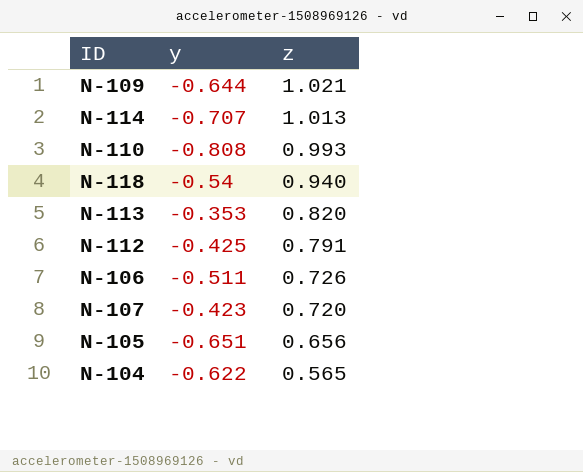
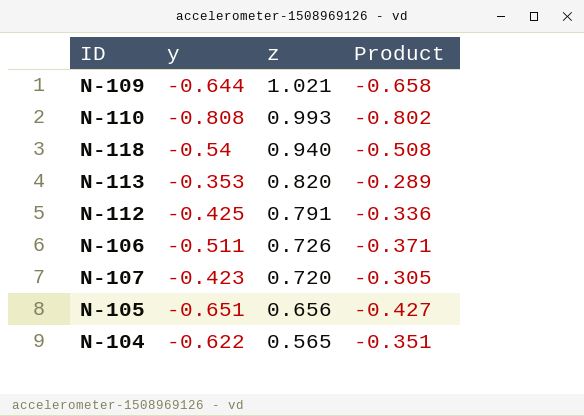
column Product | formula: none -> [y] * [z]
row N-114: -0.707 | 1.013 -> none

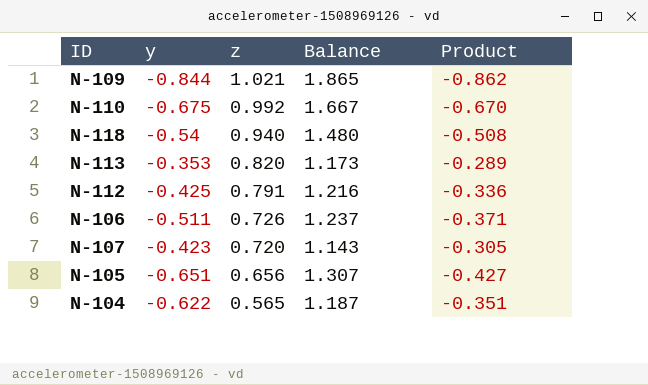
column Balance | formula: none -> [z] - [y]
N-109 | y: -0.644 -> -0.844
N-109 | Product: -0.658 -> -0.862
N-110 | y: -0.808 -> -0.675
N-110 | z: 0.993 -> 0.992
N-110 | Product: -0.802 -> -0.670

